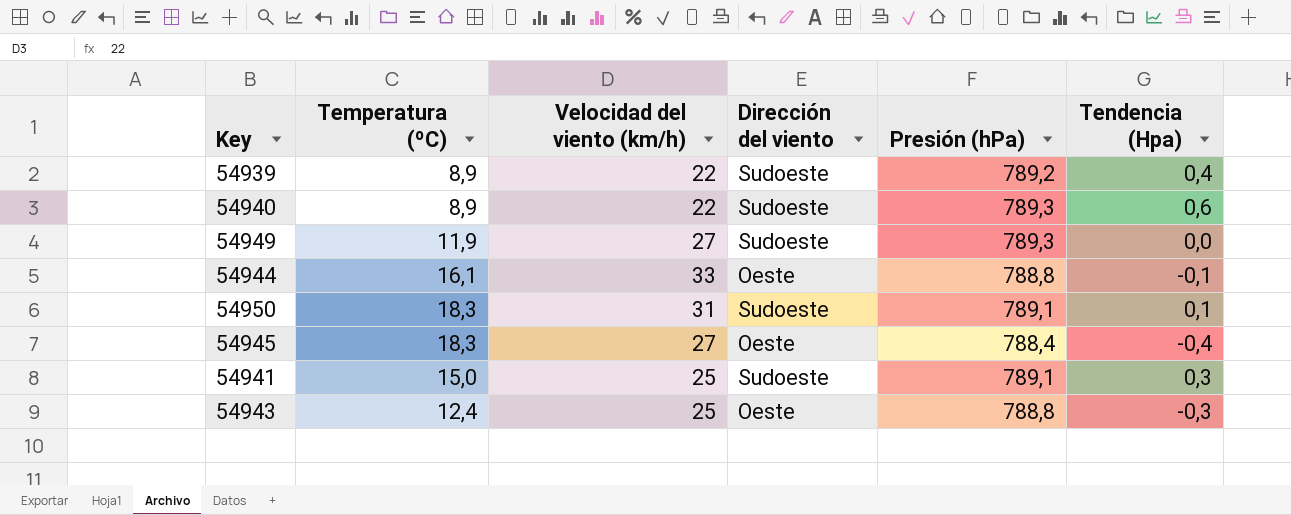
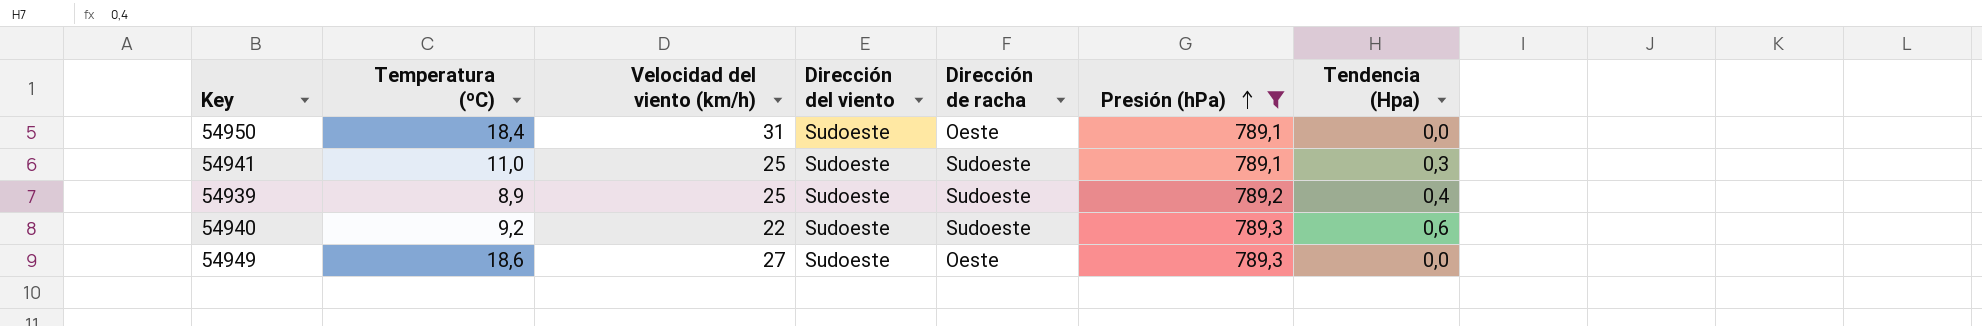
filter: none -> Presión (hPa) >= 789,1
row order: none -> Presión (hPa) ascending
column Dirección de racha | position: none -> 5
54950 | Temperatura (ºC): 18,3 -> 18,4
54950 | Tendencia (Hpa): 0,1 -> 0,0
54941 | Temperatura (ºC): 15,0 -> 11,0
54939 | Velocidad del viento (km/h): 22 -> 25
54940 | Temperatura (ºC): 8,9 -> 9,2
54949 | Temperatura (ºC): 11,9 -> 18,6

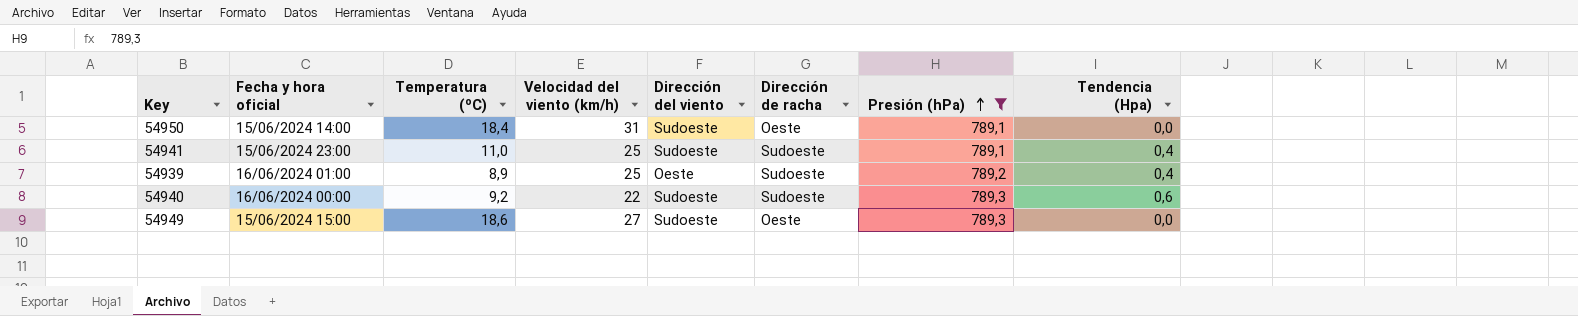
column Fecha y hora oficial | position: none -> 2
54941 | Tendencia (Hpa): 0,3 -> 0,4
54939 | Dirección del viento: Sudoeste -> Oeste

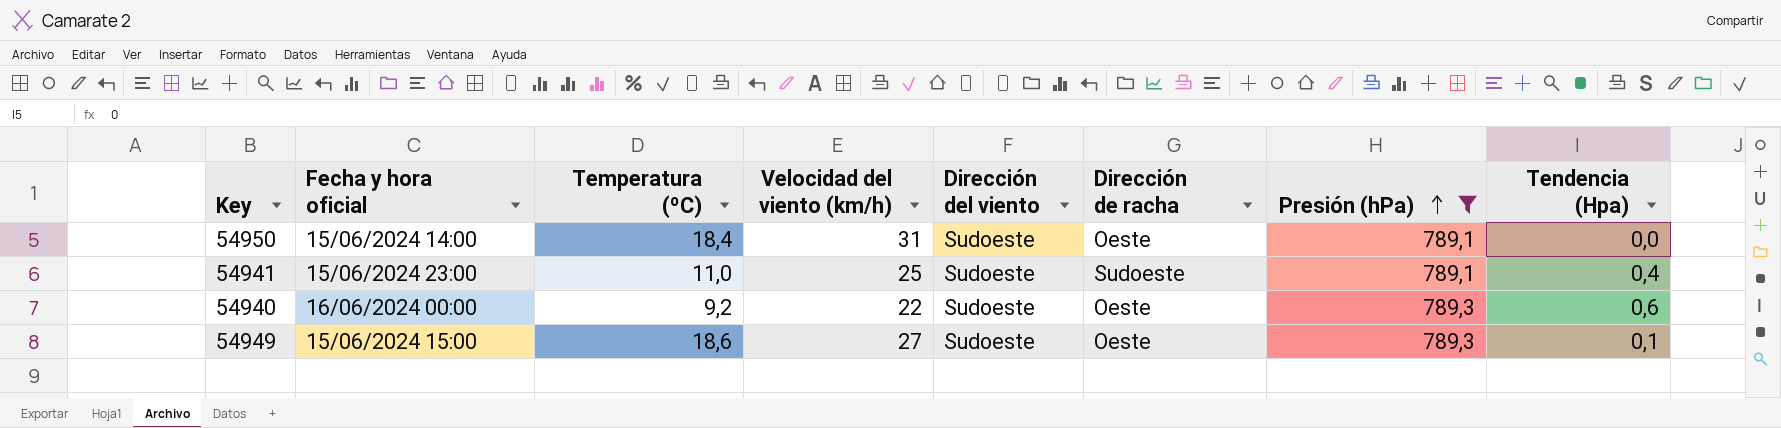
row 54939: 16/06/2024 01:00 | 8,9 | 25 | Oeste | Sudoeste | 789,2 | 0,4 -> none
54940 | Dirección de racha: Sudoeste -> Oeste
54949 | Tendencia (Hpa): 0,0 -> 0,1

